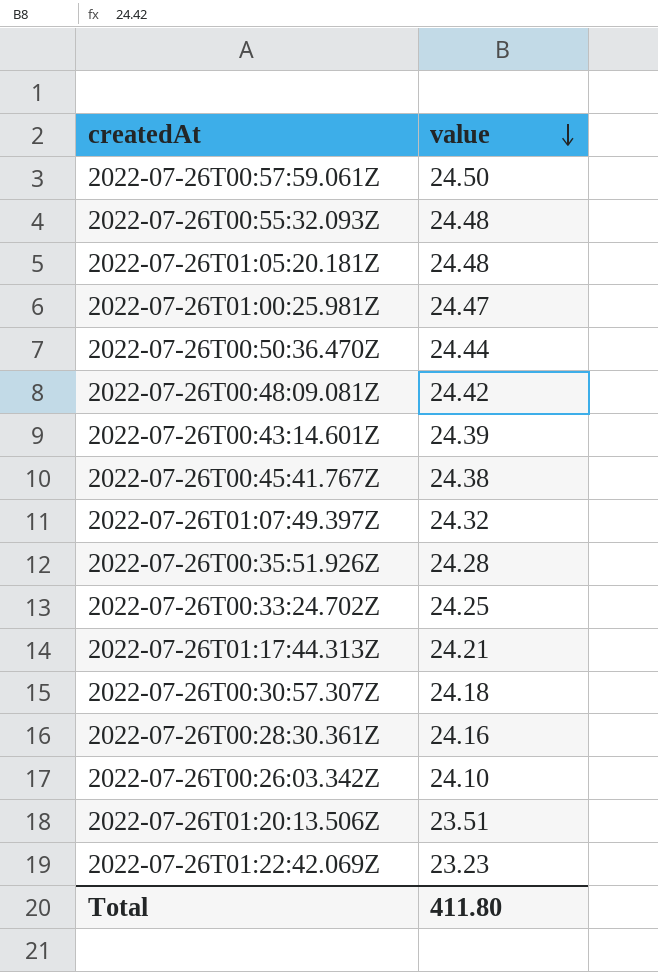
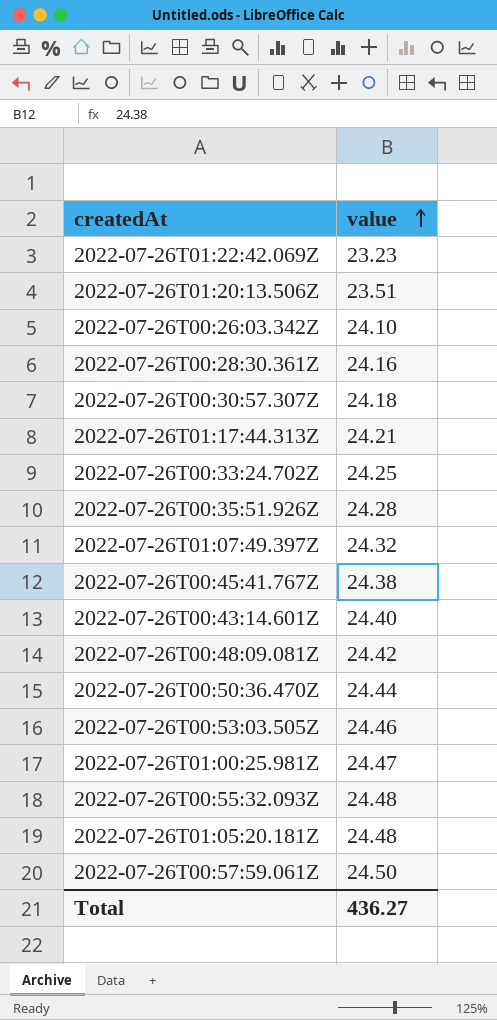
row order: value descending -> value ascending
2022-07-26T00:43:14.601Z | value: 24.39 -> 24.40
row 2022-07-26T00:53:03.505Z: none -> 24.46
Total | value: 411.80 -> 436.27

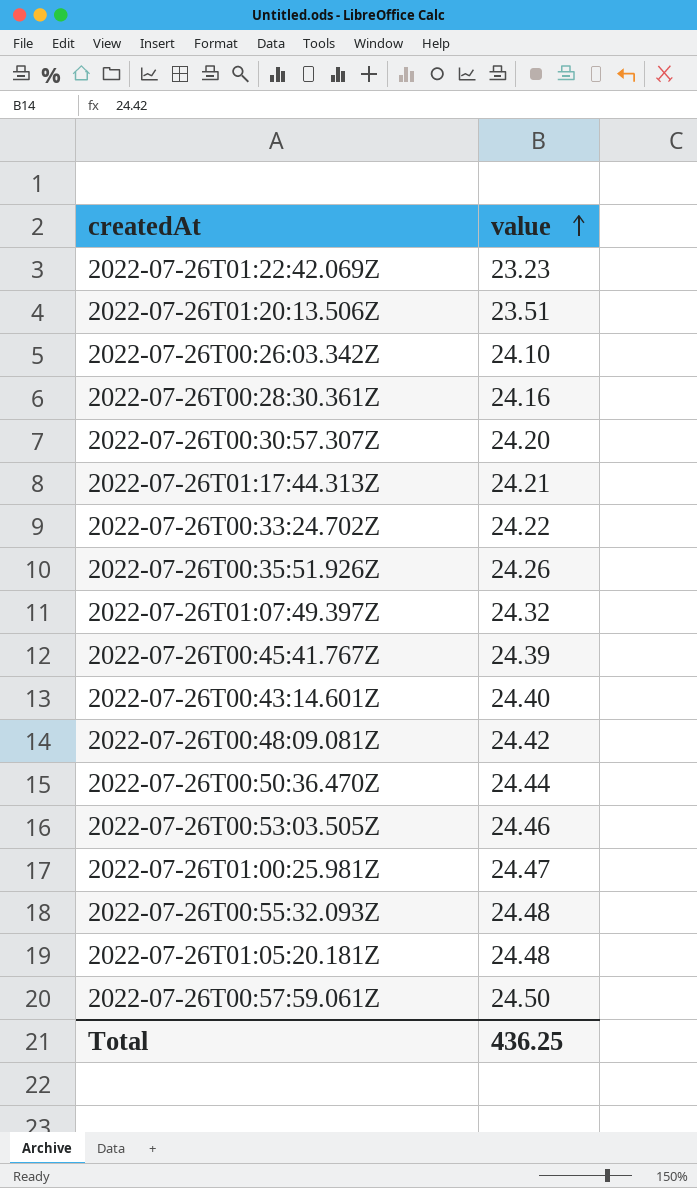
2022-07-26T00:30:57.307Z | value: 24.18 -> 24.20
2022-07-26T00:33:24.702Z | value: 24.25 -> 24.22
2022-07-26T00:35:51.926Z | value: 24.28 -> 24.26
2022-07-26T00:45:41.767Z | value: 24.38 -> 24.39
Total | value: 436.27 -> 436.25

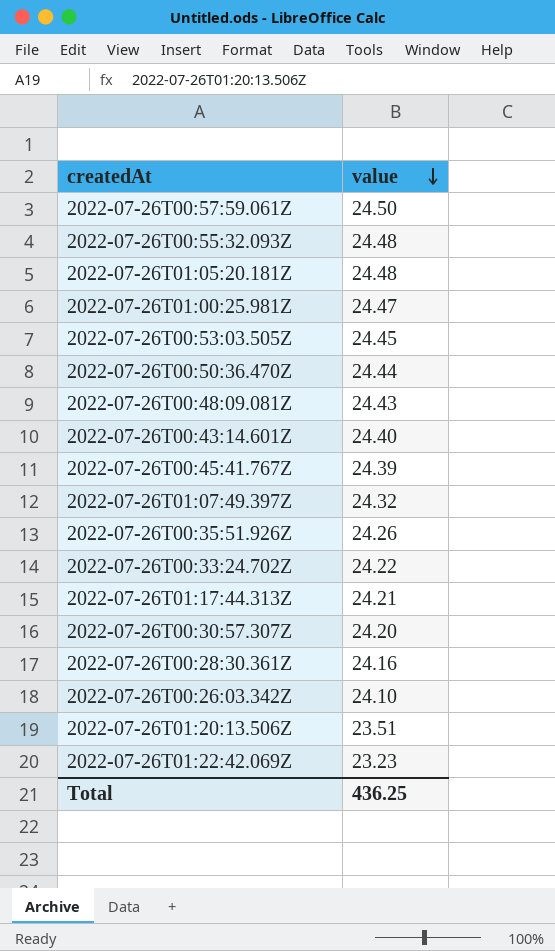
row order: value ascending -> value descending
2022-07-26T00:53:03.505Z | value: 24.46 -> 24.45
2022-07-26T00:48:09.081Z | value: 24.42 -> 24.43

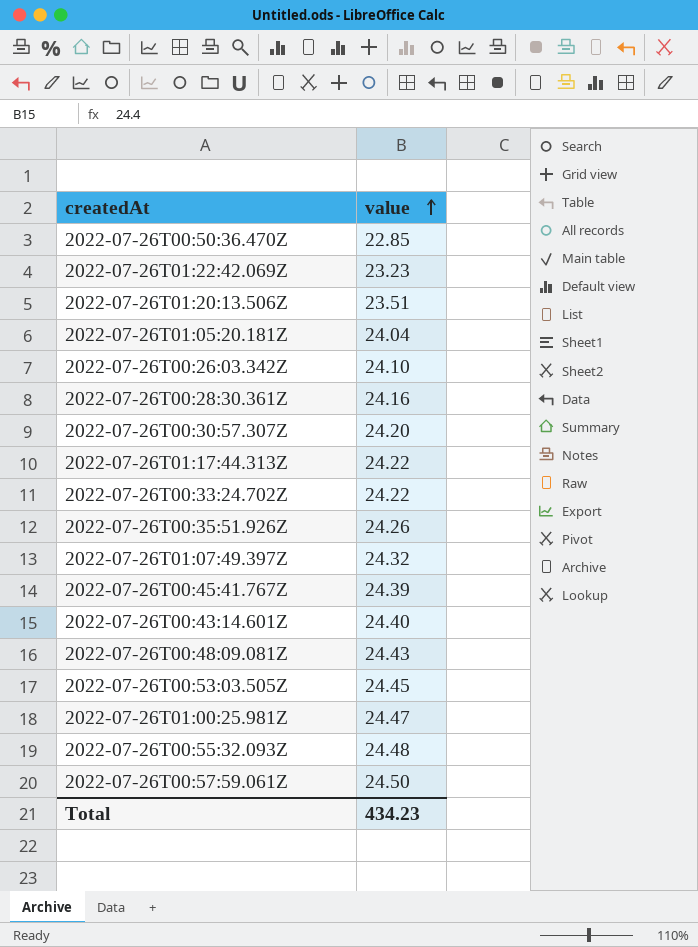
row order: value descending -> value ascending
2022-07-26T00:50:36.470Z | value: 24.44 -> 22.85
2022-07-26T01:05:20.181Z | value: 24.48 -> 24.04
2022-07-26T01:17:44.313Z | value: 24.21 -> 24.22
Total | value: 436.25 -> 434.23

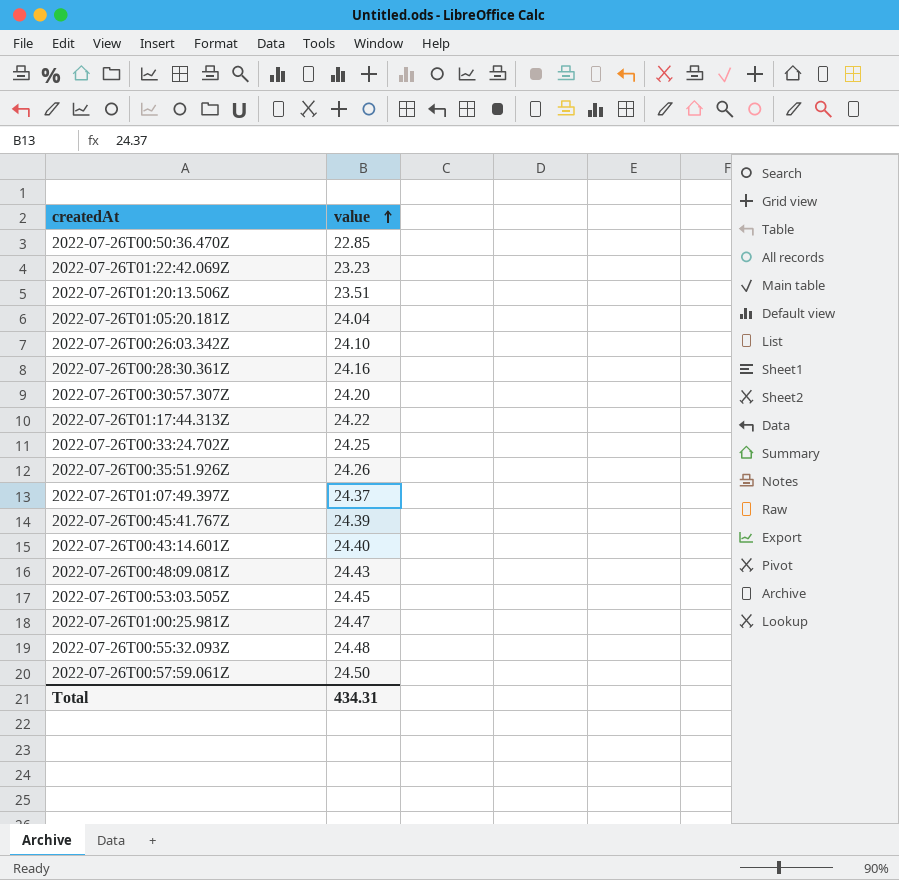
2022-07-26T00:33:24.702Z | value: 24.22 -> 24.25
2022-07-26T01:07:49.397Z | value: 24.32 -> 24.37
Total | value: 434.23 -> 434.31

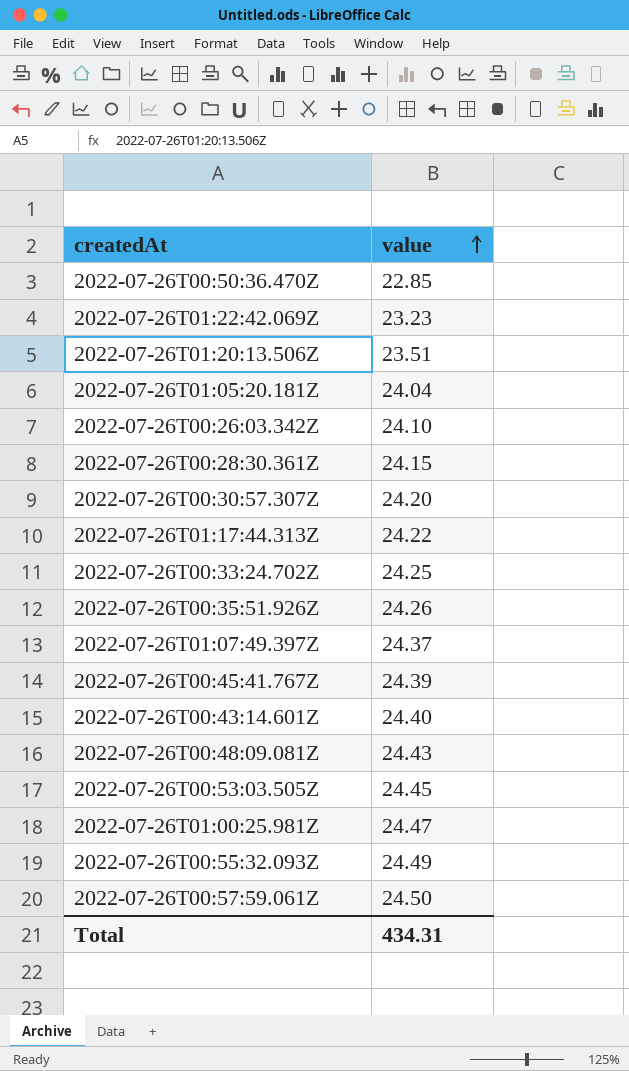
2022-07-26T00:28:30.361Z | value: 24.16 -> 24.15
2022-07-26T00:55:32.093Z | value: 24.48 -> 24.49

